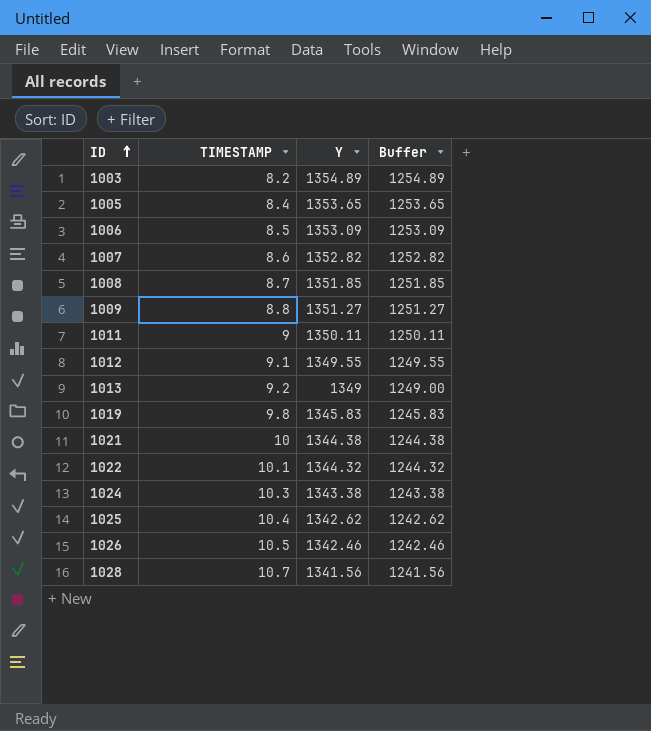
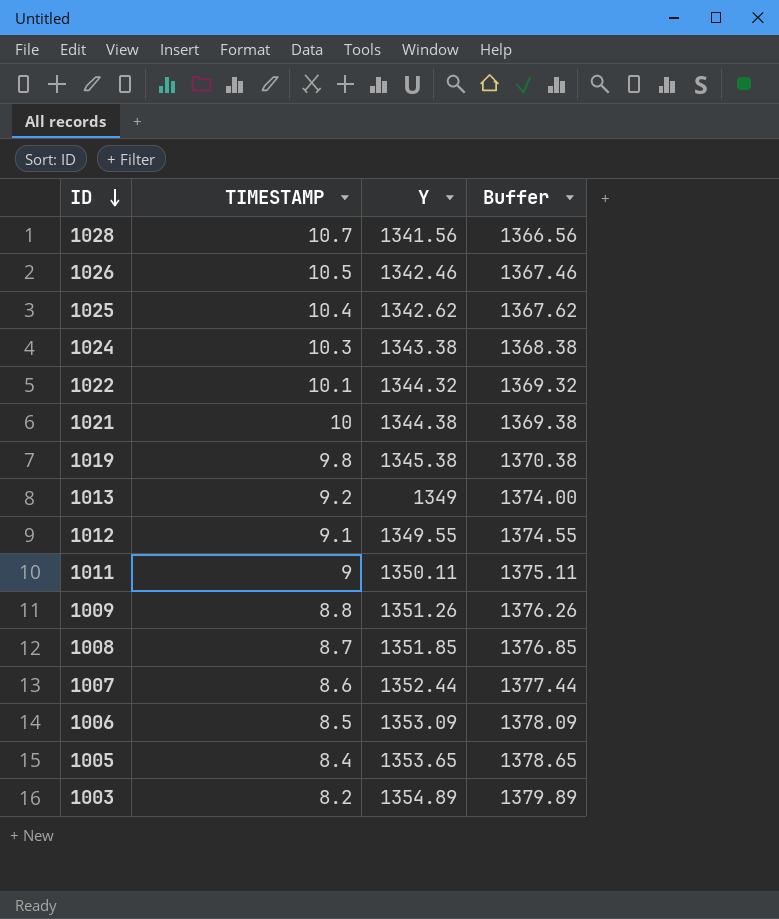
row order: ID ascending -> ID descending
column Buffer | formula: [Y] - 100 -> [Y] + 25
1019 | Y: 1345.83 -> 1345.38
1009 | Y: 1351.27 -> 1351.26
1007 | Y: 1352.82 -> 1352.44

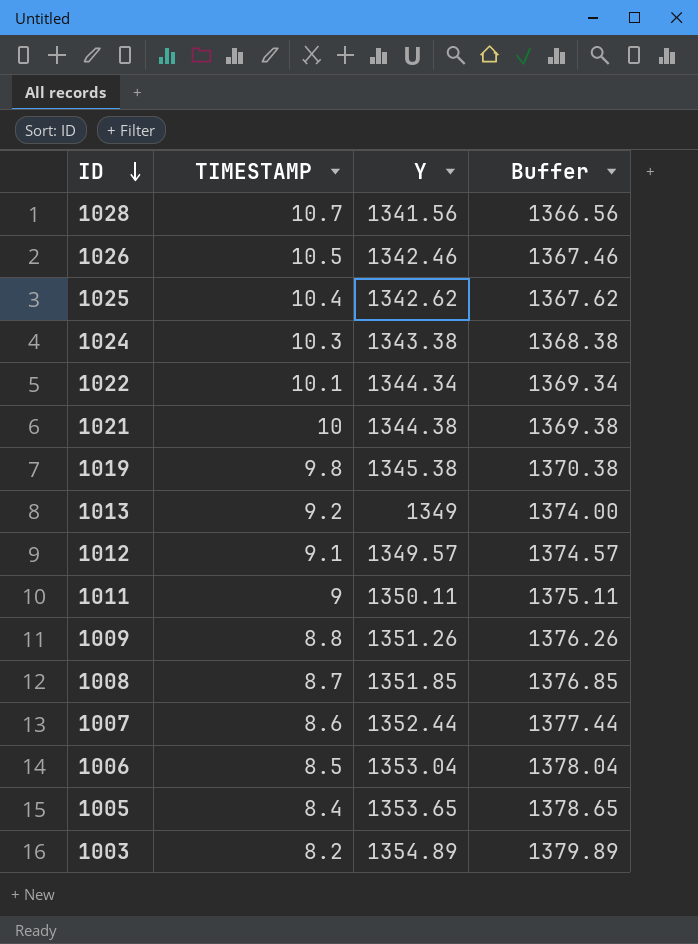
1022 | Y: 1344.32 -> 1344.34
1022 | Buffer: 1369.32 -> 1369.34
1012 | Y: 1349.55 -> 1349.57
1012 | Buffer: 1374.55 -> 1374.57
1006 | Y: 1353.09 -> 1353.04
1006 | Buffer: 1378.09 -> 1378.04

